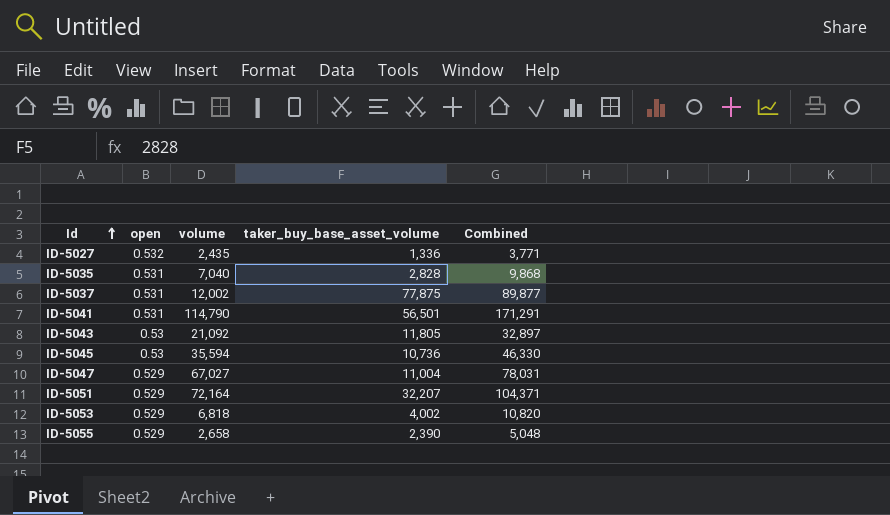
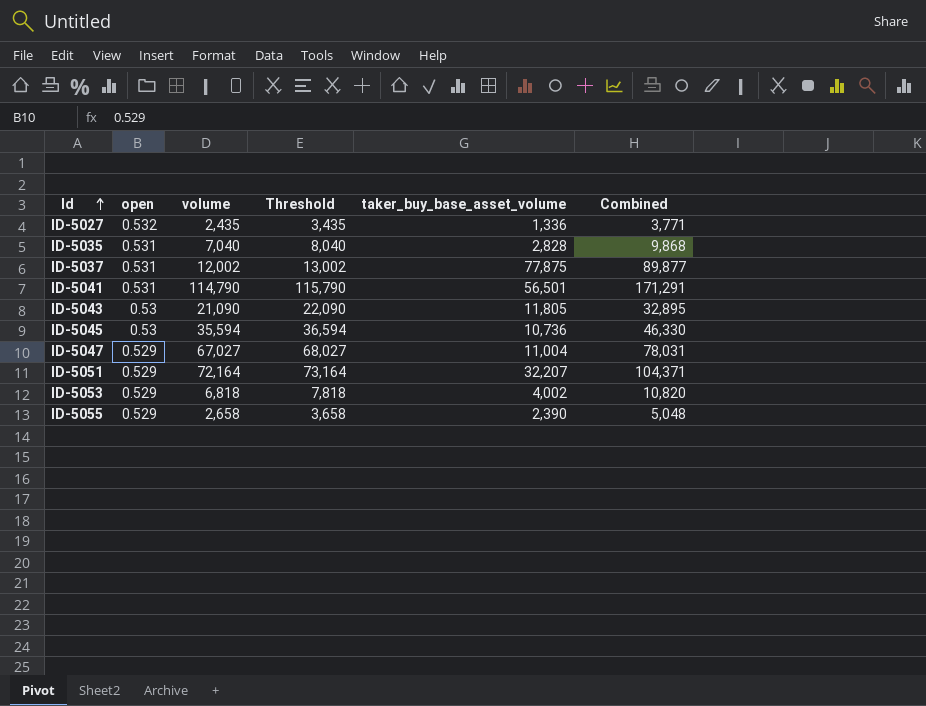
column Threshold | formula: none -> [volume] + 1000
ID-5043 | volume: 21,092 -> 21,090
ID-5043 | Combined: 32,897 -> 32,895

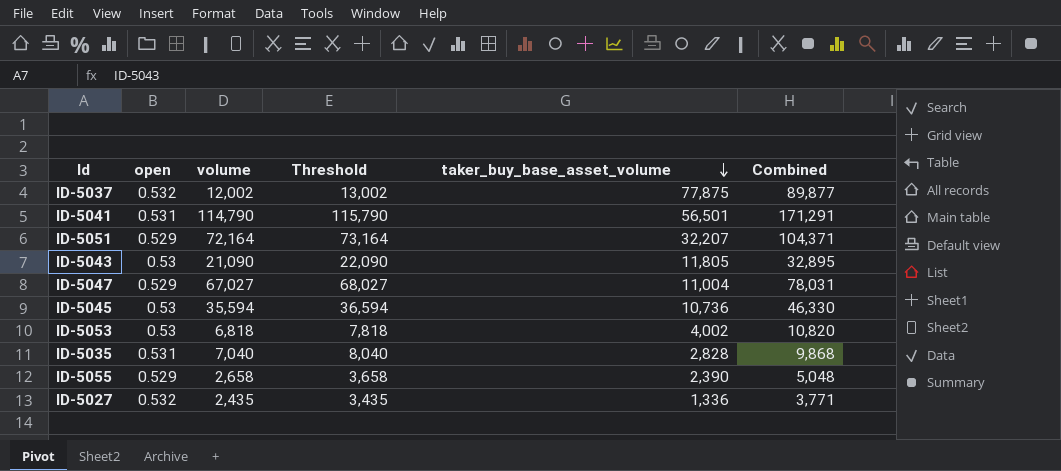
row order: Id ascending -> taker_buy_base_asset_volume descending
ID-5037 | open: 0.531 -> 0.532
ID-5053 | open: 0.529 -> 0.53

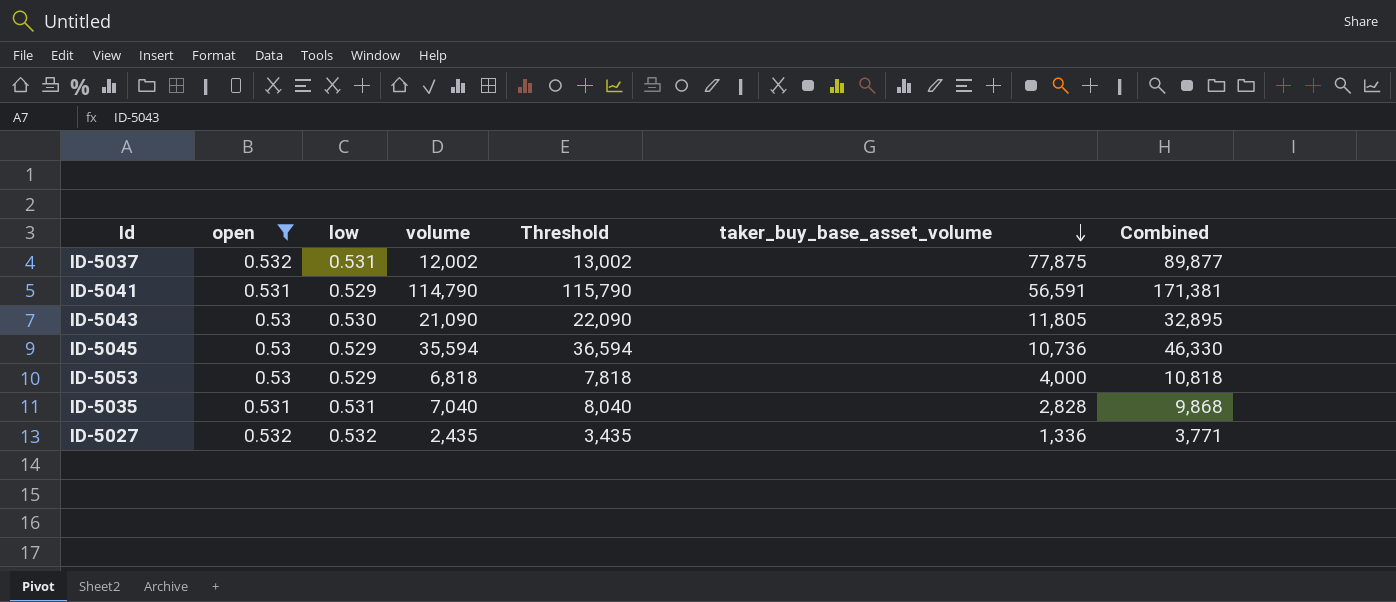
filter: none -> open != 0.529
column low | position: none -> 3
ID-5041 | taker_buy_base_asset_volume: 56,501 -> 56,591
ID-5041 | Combined: 171,291 -> 171,381
ID-5053 | taker_buy_base_asset_volume: 4,002 -> 4,000
ID-5053 | Combined: 10,820 -> 10,818

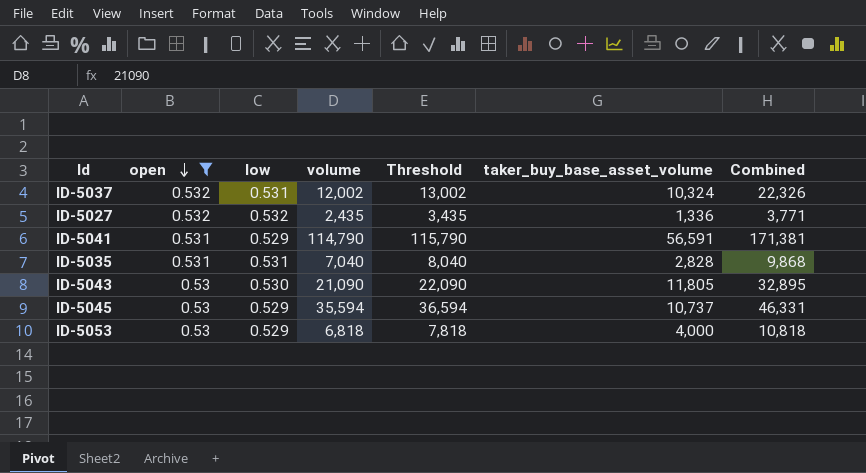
row order: taker_buy_base_asset_volume descending -> open descending
ID-5037 | taker_buy_base_asset_volume: 77,875 -> 10,324
ID-5037 | Combined: 89,877 -> 22,326
ID-5045 | taker_buy_base_asset_volume: 10,736 -> 10,737
ID-5045 | Combined: 46,330 -> 46,331

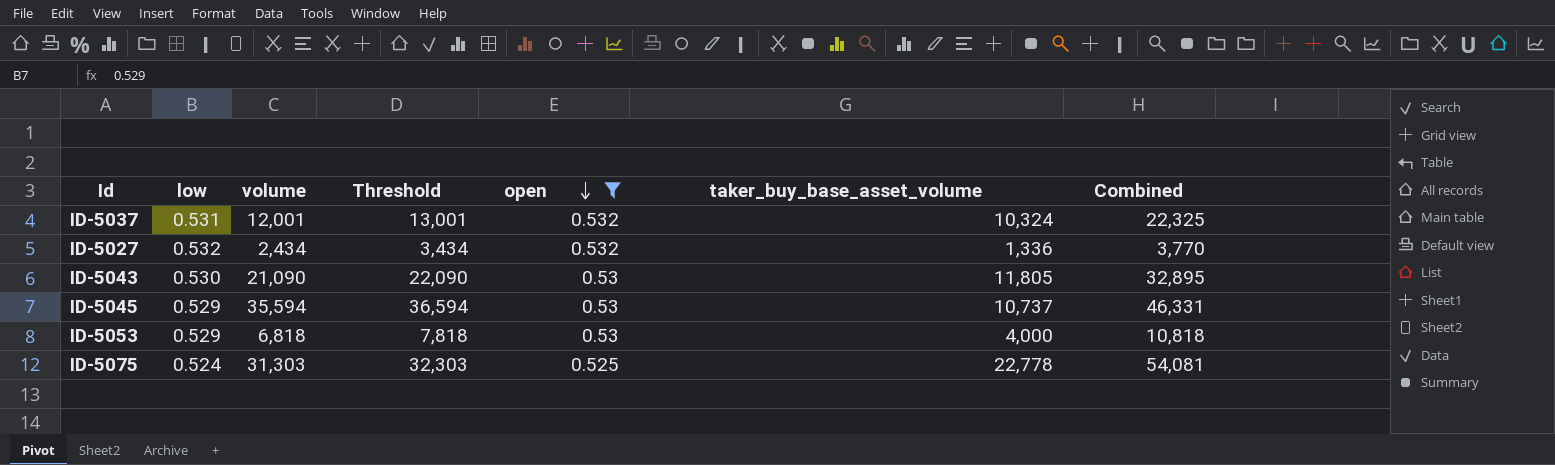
column open | position: 2 -> 5
row ID-5041: 0.531 | 0.529 | 114,790 | 115,790 | 56,591 | 171,381 -> none
row ID-5035: 0.531 | 0.531 | 7,040 | 8,040 | 2,828 | 9,868 -> none
ID-5037 | volume: 12,002 -> 12,001
ID-5037 | Threshold: 13,002 -> 13,001
ID-5037 | Combined: 22,326 -> 22,325
ID-5027 | volume: 2,435 -> 2,434
ID-5027 | Threshold: 3,435 -> 3,434
ID-5027 | Combined: 3,771 -> 3,770
row ID-5075: none -> 0.524 | 31,303 | 32,303 | 0.525 | 22,778 | 54,081

